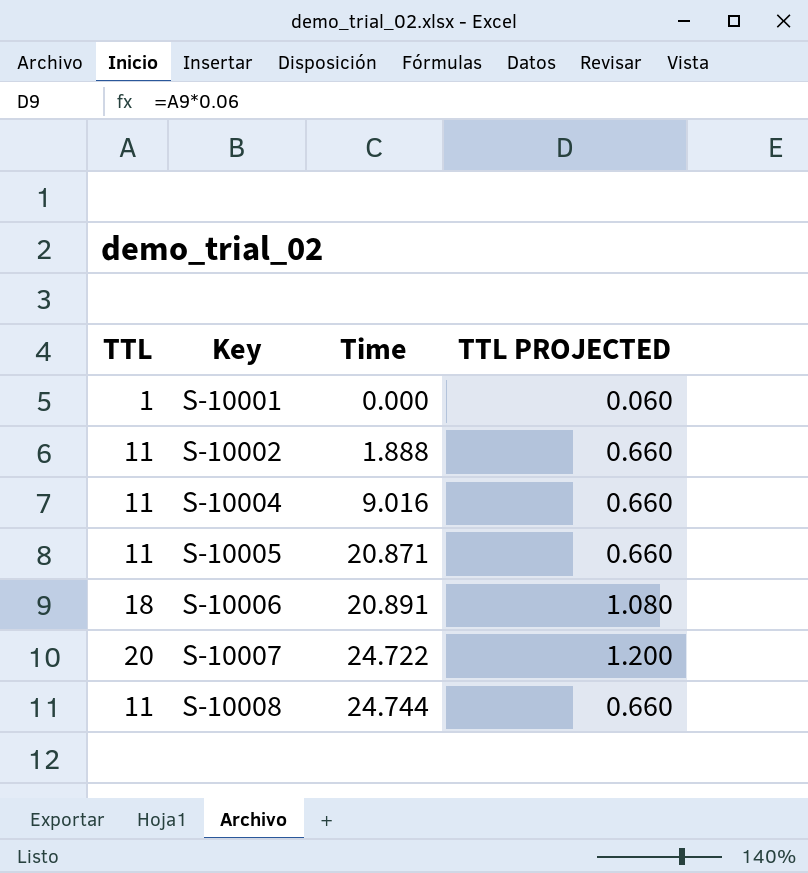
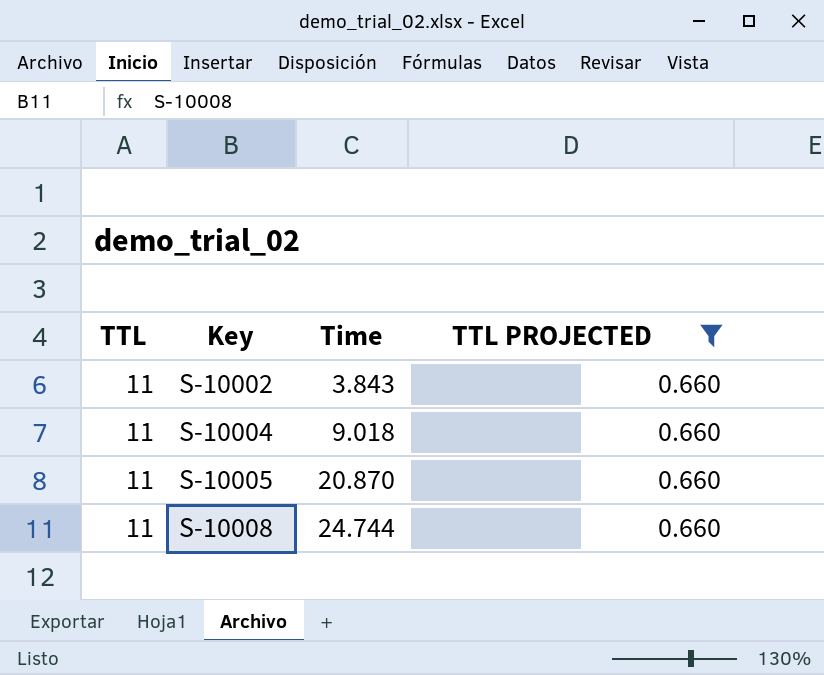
filter: none -> TTL PROJECTED = 0.660
S-10002 | Time: 1.888 -> 3.843
S-10004 | Time: 9.016 -> 9.018
S-10005 | Time: 20.871 -> 20.870

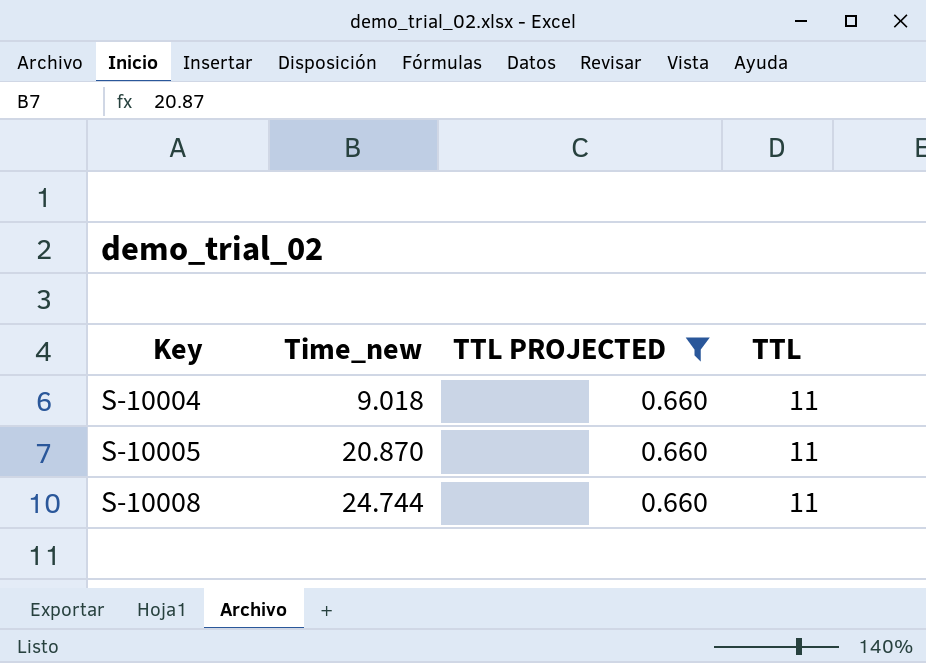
column name: Time -> Time_new
column TTL | position: 1 -> 4
row S-10002: 11 | 3.843 | 0.660 -> none

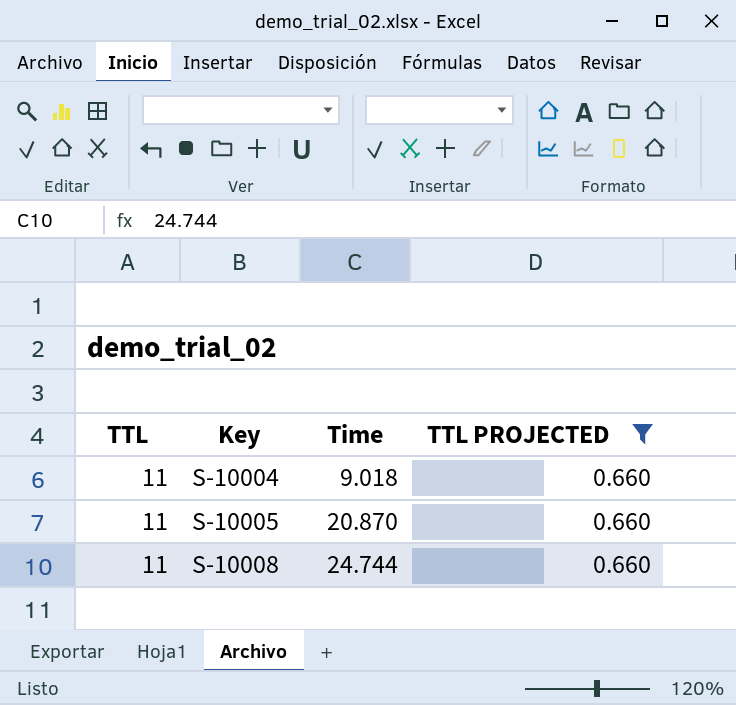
column TTL | position: 4 -> 1
column name: Time_new -> Time

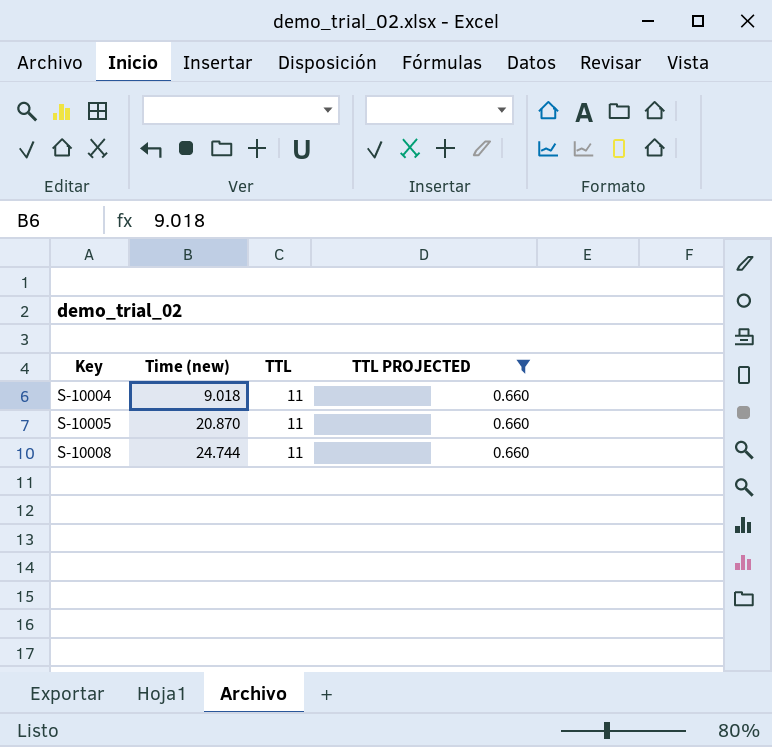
column name: Time -> Time (new)
column TTL | position: 1 -> 3

